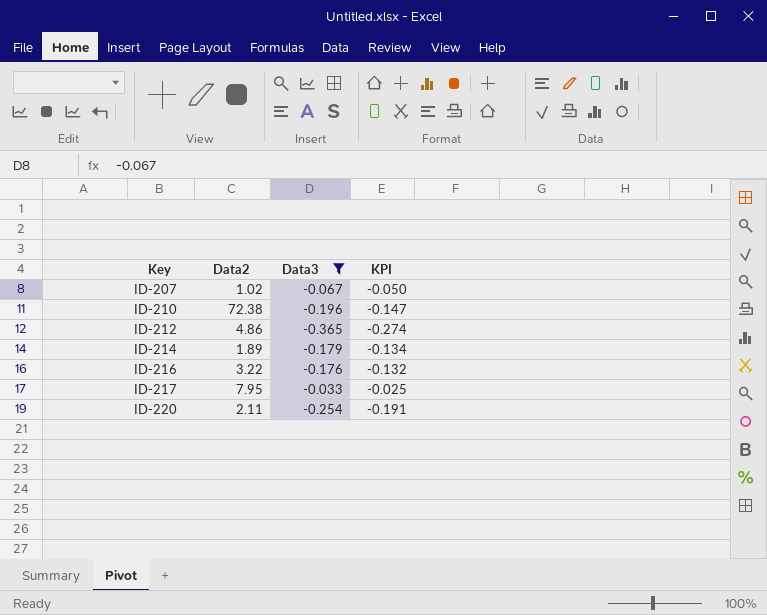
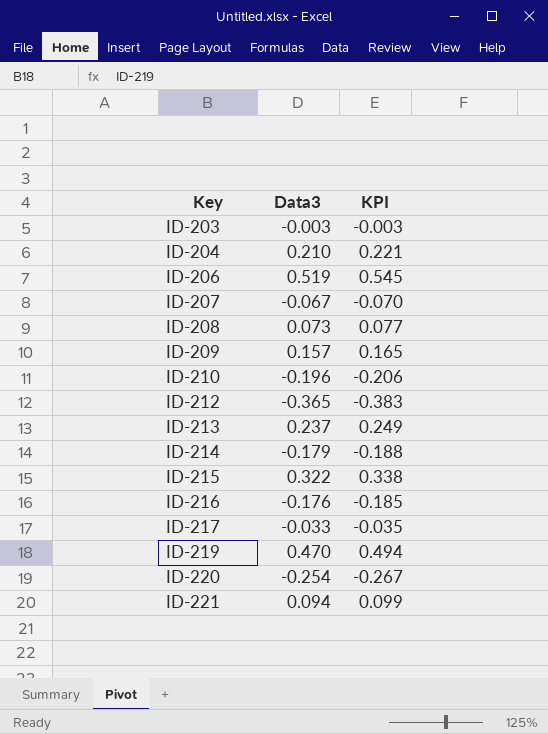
filter: Data3 <= -0.033 -> none
column Data2 | position: 2 -> none
column KPI | formula: [Data3] * 0.75 -> [Data3] * 1.05

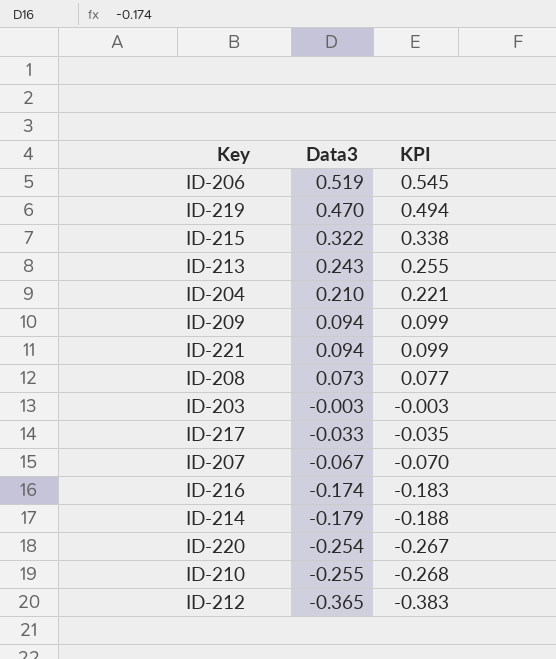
row order: Key ascending -> Data3 descending
ID-213 | Data3: 0.237 -> 0.243
ID-213 | KPI: 0.249 -> 0.255
ID-209 | Data3: 0.157 -> 0.094
ID-209 | KPI: 0.165 -> 0.099
ID-216 | Data3: -0.176 -> -0.174
ID-216 | KPI: -0.185 -> -0.183
ID-210 | Data3: -0.196 -> -0.255
ID-210 | KPI: -0.206 -> -0.268

